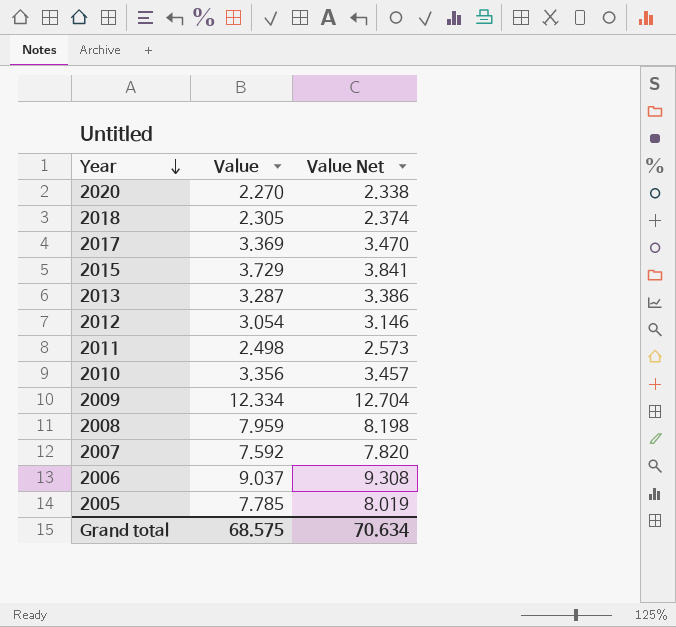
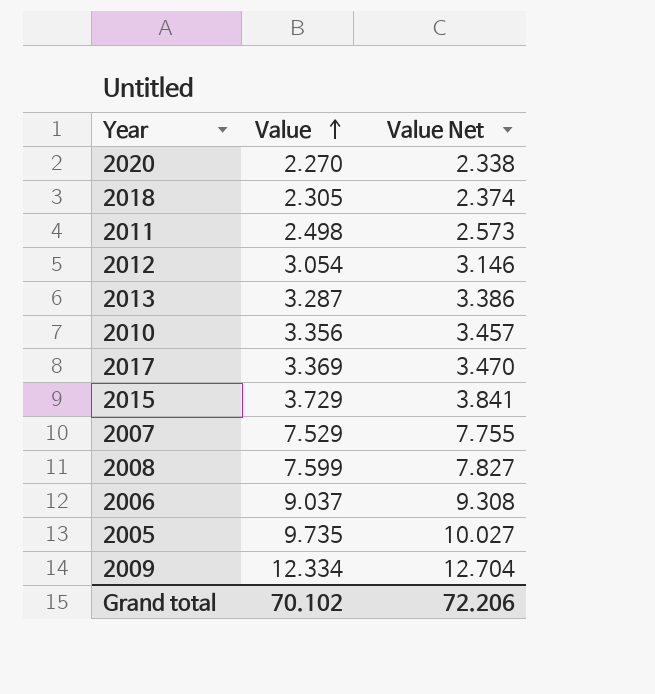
row order: Year descending -> Value ascending
2007 | Value: 7.592 -> 7.529
2007 | Value Net: 7.820 -> 7.755
2008 | Value: 7.959 -> 7.599
2008 | Value Net: 8.198 -> 7.827
2005 | Value: 7.785 -> 9.735
2005 | Value Net: 8.019 -> 10.027
Grand total | Value: 68.575 -> 70.102
Grand total | Value Net: 70.634 -> 72.206

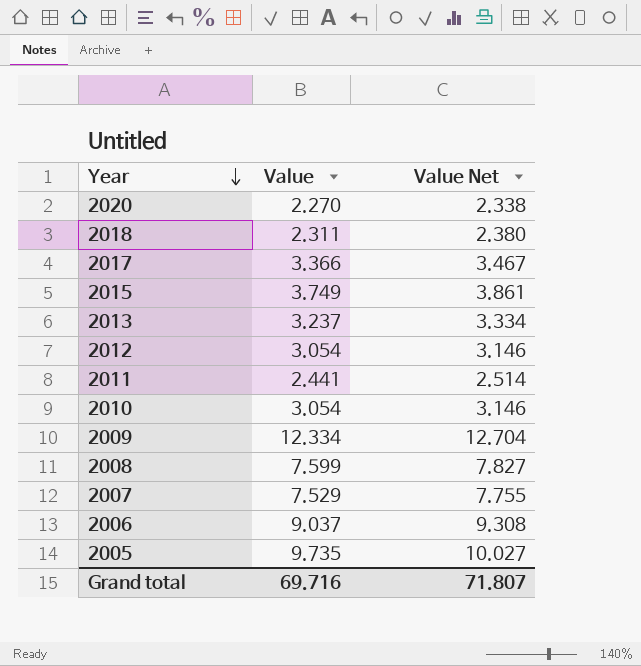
row order: Value ascending -> Year descending
2018 | Value: 2.305 -> 2.311
2018 | Value Net: 2.374 -> 2.380
2017 | Value: 3.369 -> 3.366
2017 | Value Net: 3.470 -> 3.467
2015 | Value: 3.729 -> 3.749
2015 | Value Net: 3.841 -> 3.861
2013 | Value: 3.287 -> 3.237
2013 | Value Net: 3.386 -> 3.334
2011 | Value: 2.498 -> 2.441
2011 | Value Net: 2.573 -> 2.514
2010 | Value: 3.356 -> 3.054
2010 | Value Net: 3.457 -> 3.146
Grand total | Value: 70.102 -> 69.716
Grand total | Value Net: 72.206 -> 71.807

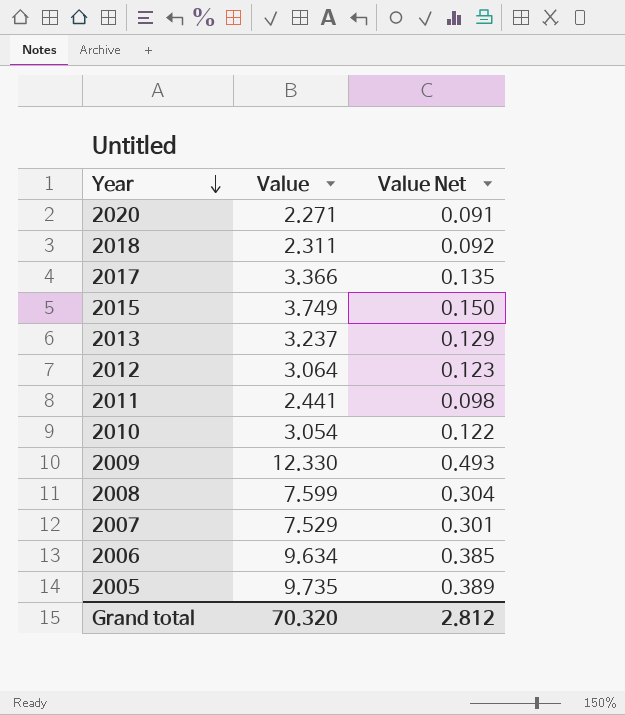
column Value Net | formula: [Value] * 1.03 -> [Value] * 0.04
2020 | Value: 2.270 -> 2.271
2012 | Value: 3.054 -> 3.064
2009 | Value: 12.334 -> 12.330
2006 | Value: 9.037 -> 9.634
Grand total | Value: 69.716 -> 70.320
Grand total | Value Net: 71.807 -> 2.812

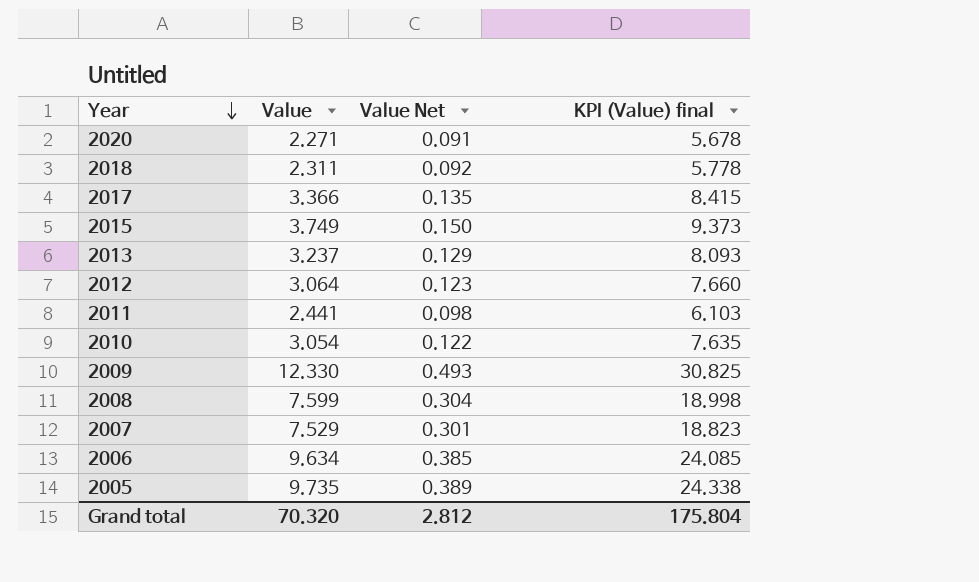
column KPI (Value) final | formula: none -> [Value] * 2.5

